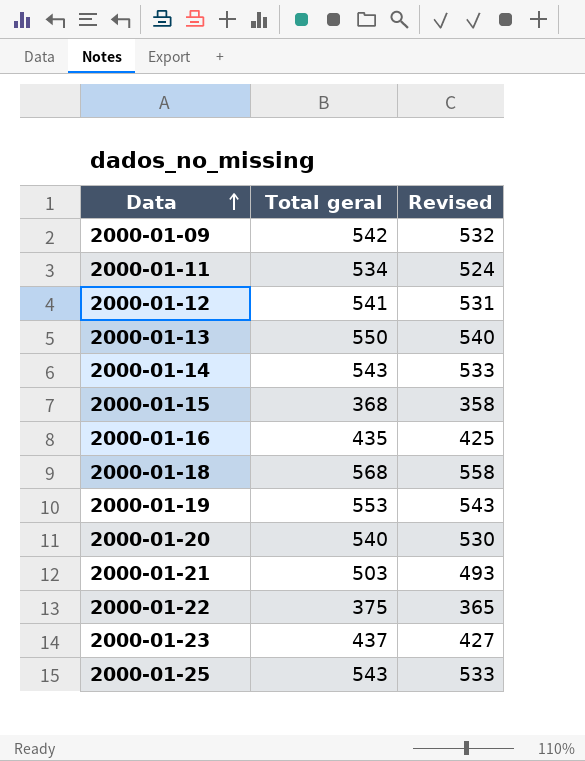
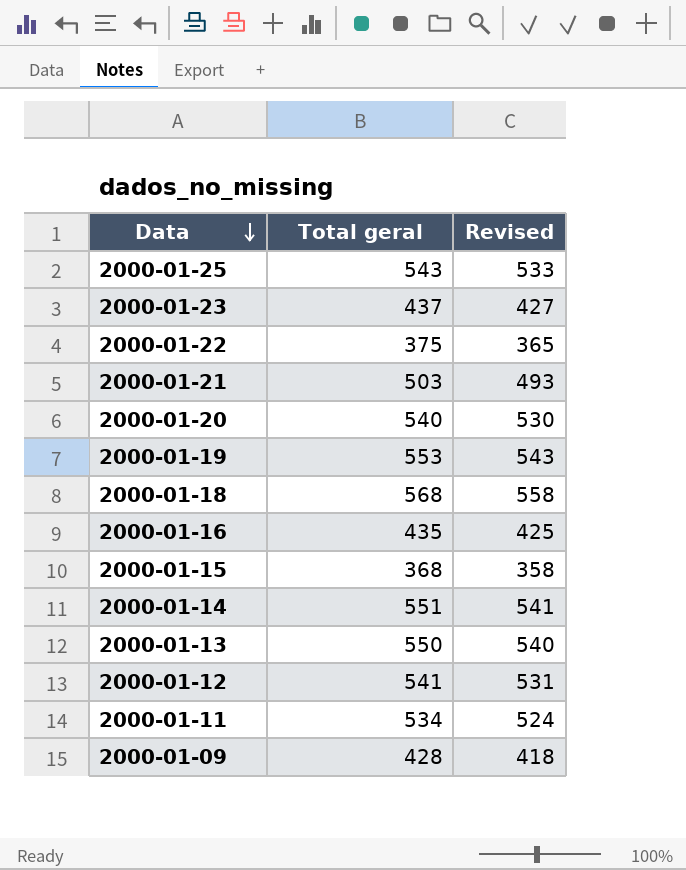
row order: Data ascending -> Data descending
2000-01-14 | Total geral: 543 -> 551
2000-01-14 | Revised: 533 -> 541
2000-01-09 | Total geral: 542 -> 428
2000-01-09 | Revised: 532 -> 418

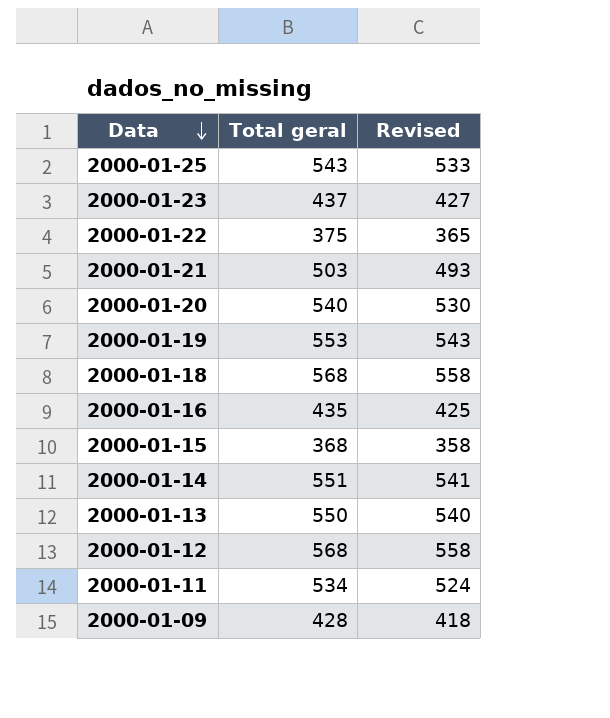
2000-01-12 | Total geral: 541 -> 568
2000-01-12 | Revised: 531 -> 558

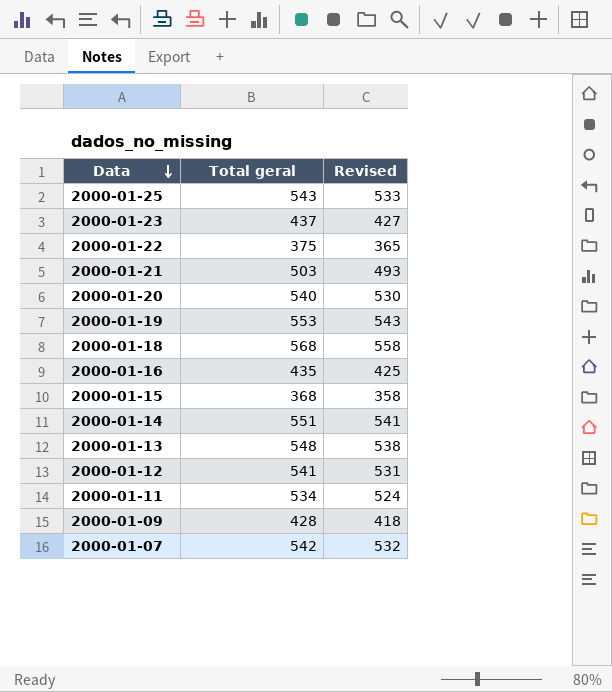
2000-01-13 | Total geral: 550 -> 548
2000-01-13 | Revised: 540 -> 538
2000-01-12 | Total geral: 568 -> 541
2000-01-12 | Revised: 558 -> 531
row 2000-01-07: none -> 542 | 532

